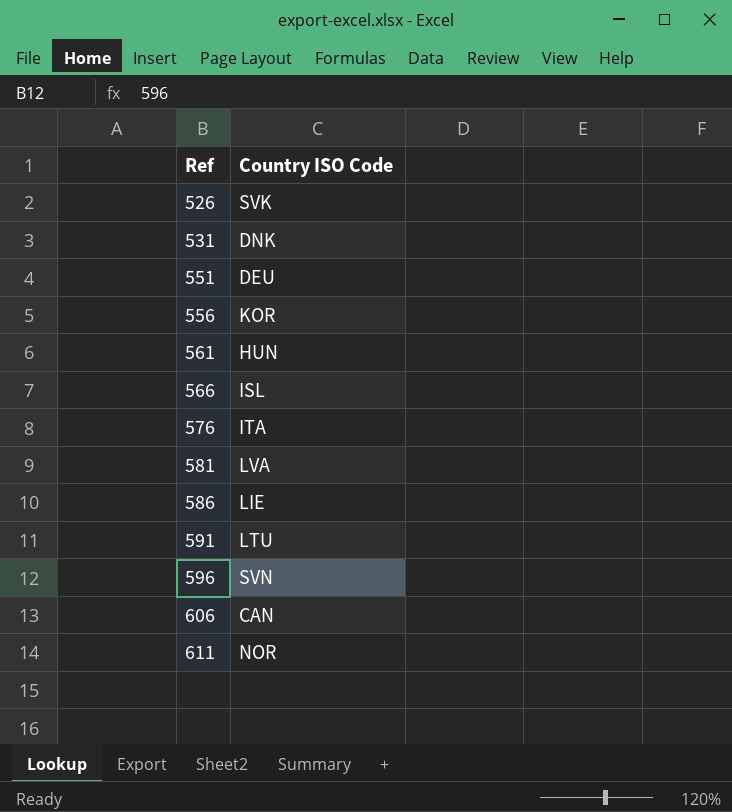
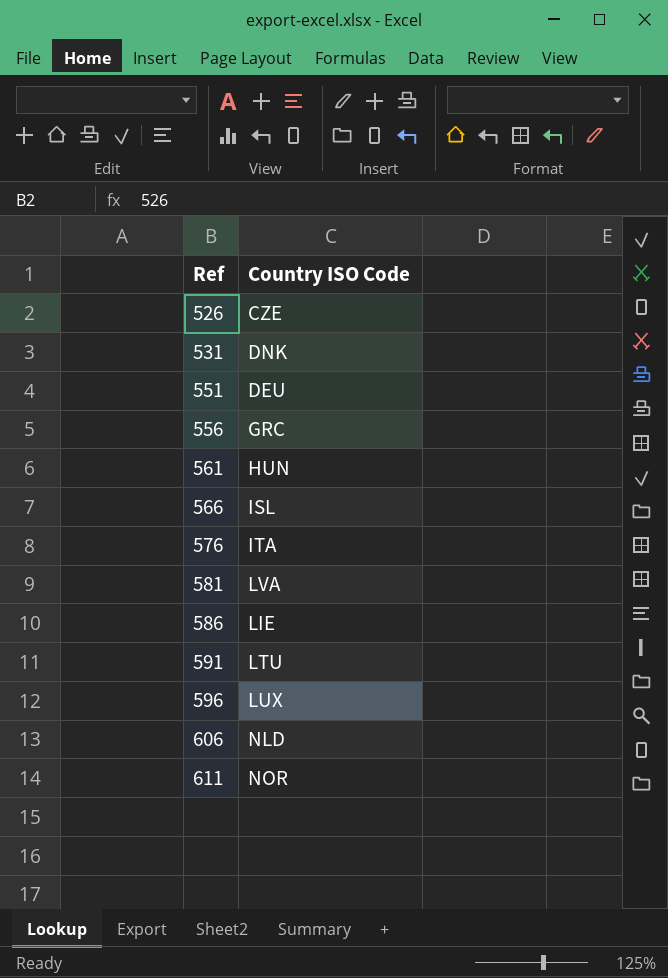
526 | Country ISO Code: SVK -> CZE
556 | Country ISO Code: KOR -> GRC
596 | Country ISO Code: SVN -> LUX
606 | Country ISO Code: CAN -> NLD

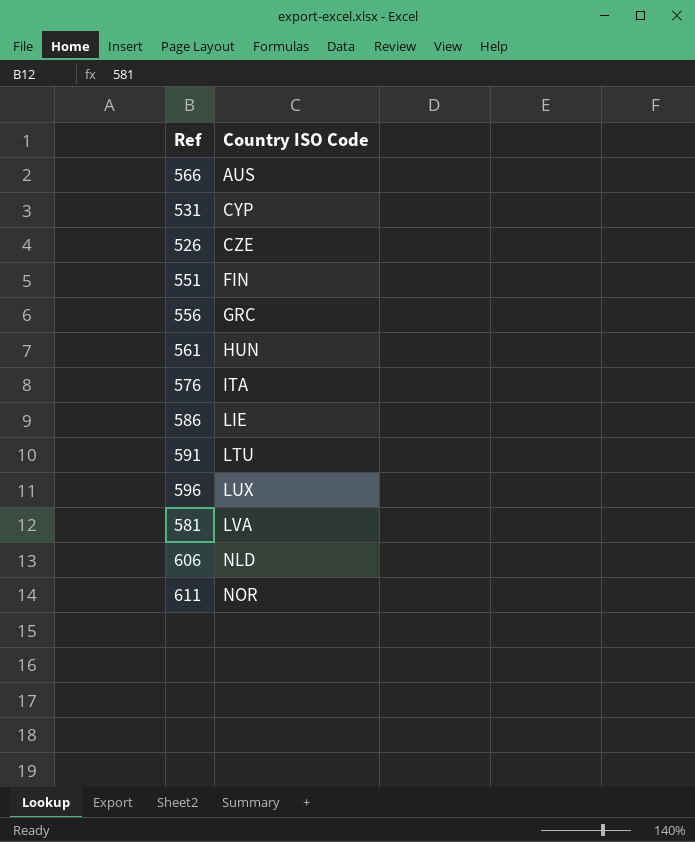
row order: Ref ascending -> Country ISO Code ascending
566 | Country ISO Code: ISL -> AUS
531 | Country ISO Code: DNK -> CYP
551 | Country ISO Code: DEU -> FIN

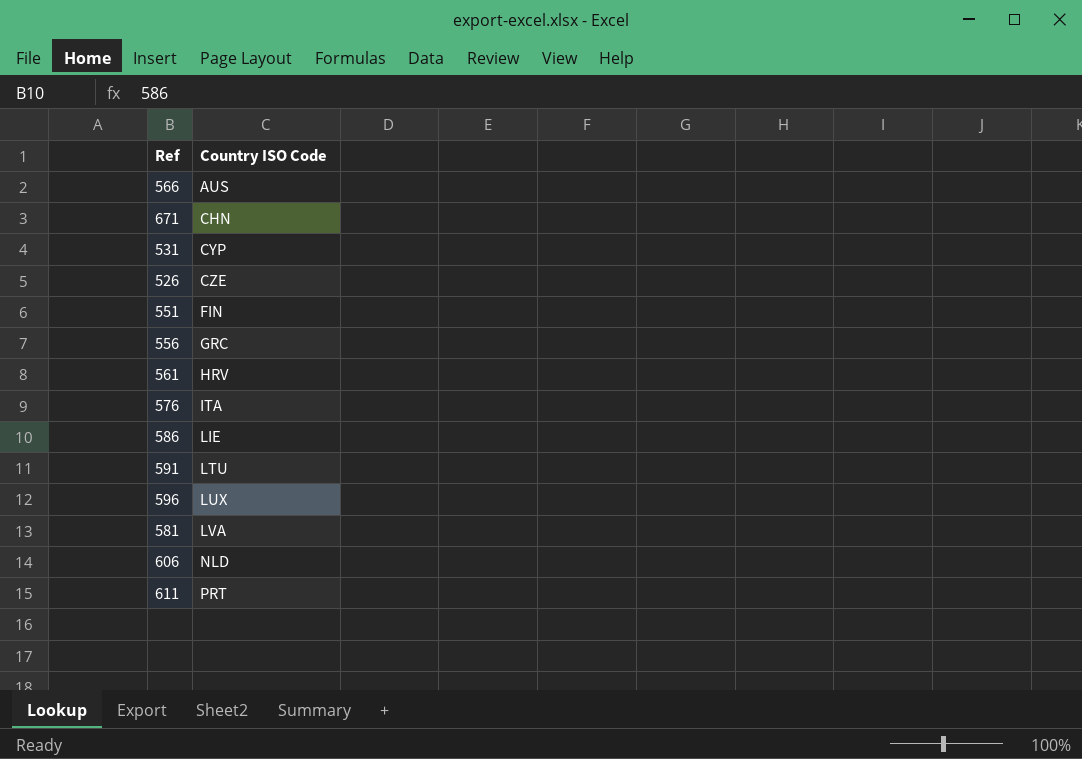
row 671: none -> CHN
561 | Country ISO Code: HUN -> HRV
611 | Country ISO Code: NOR -> PRT

